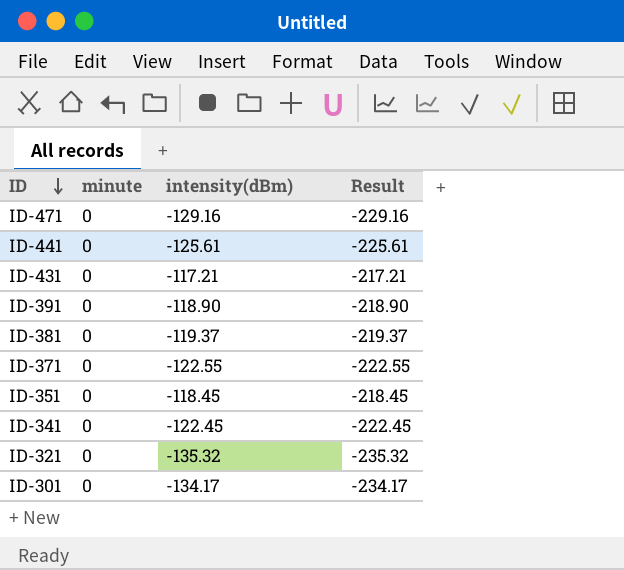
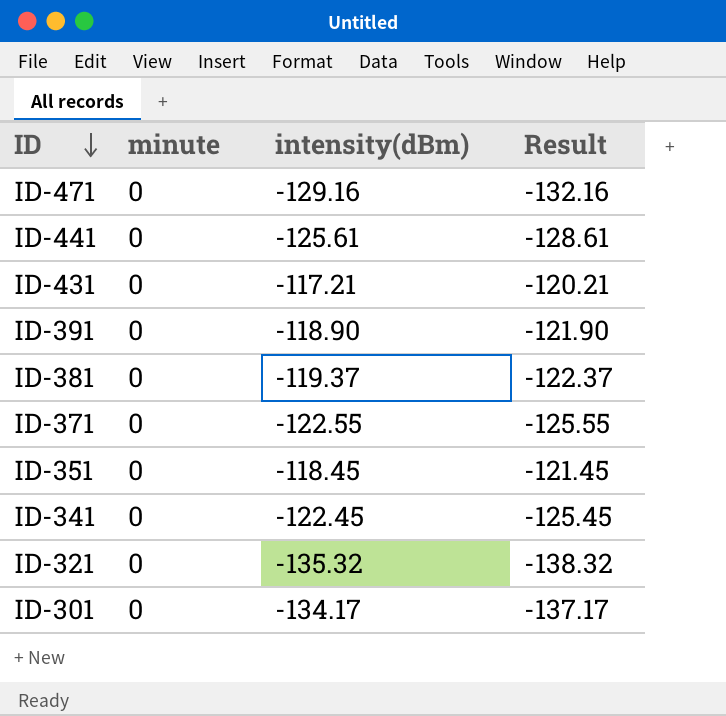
column Result | formula: [intensity(dBm)] - 100 -> [intensity(dBm)] - 3

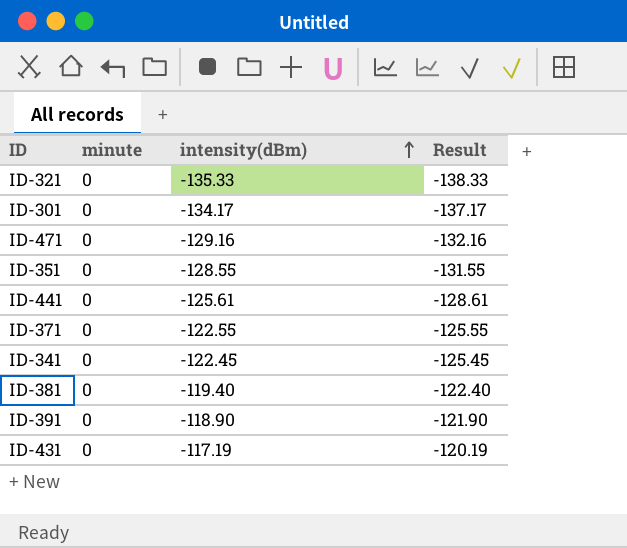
row order: ID descending -> intensity(dBm) ascending
ID-321 | intensity(dBm): -135.32 -> -135.33
ID-321 | Result: -138.32 -> -138.33
ID-351 | intensity(dBm): -118.45 -> -128.55
ID-351 | Result: -121.45 -> -131.55
ID-381 | intensity(dBm): -119.37 -> -119.40
ID-381 | Result: -122.37 -> -122.40
ID-431 | intensity(dBm): -117.21 -> -117.19
ID-431 | Result: -120.21 -> -120.19

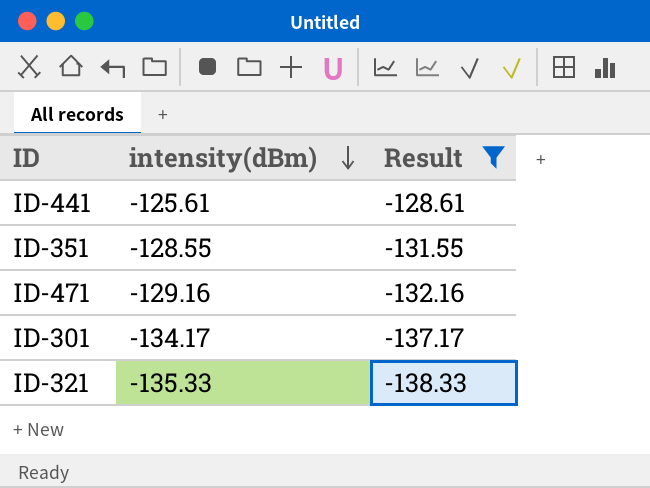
filter: none -> Result <= -128.61
row order: intensity(dBm) ascending -> intensity(dBm) descending
column minute | position: 2 -> none

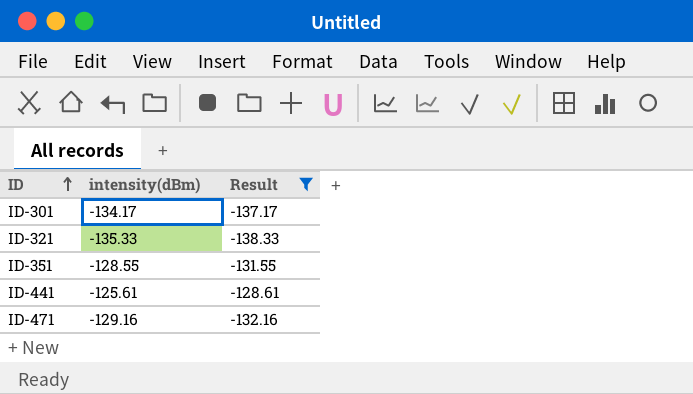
row order: intensity(dBm) descending -> ID ascending

